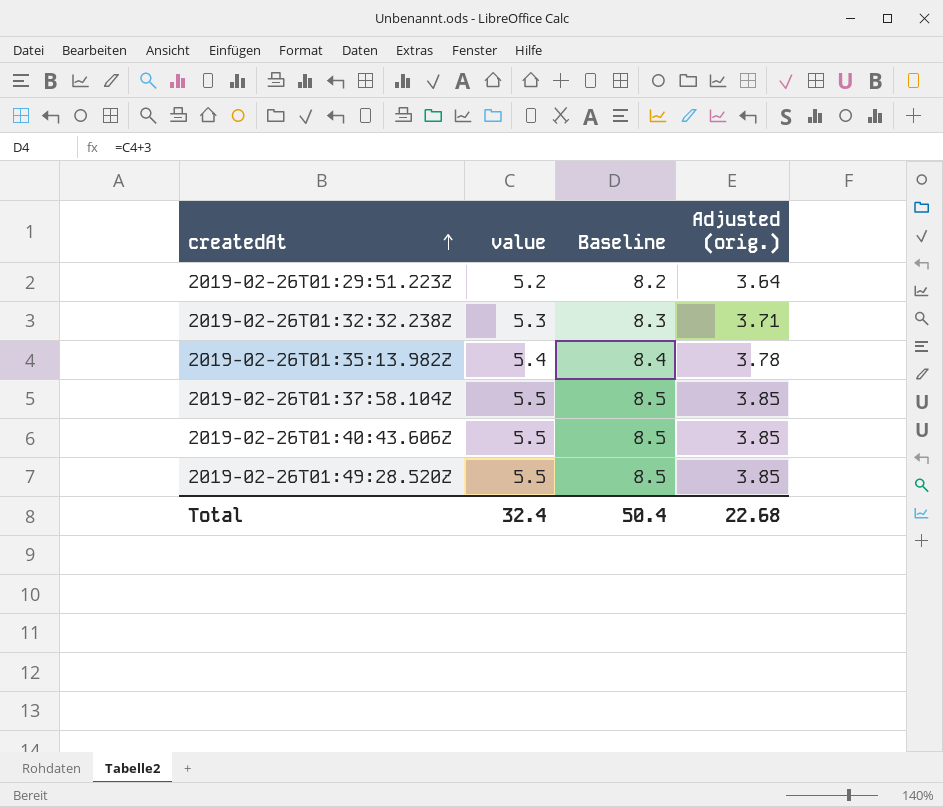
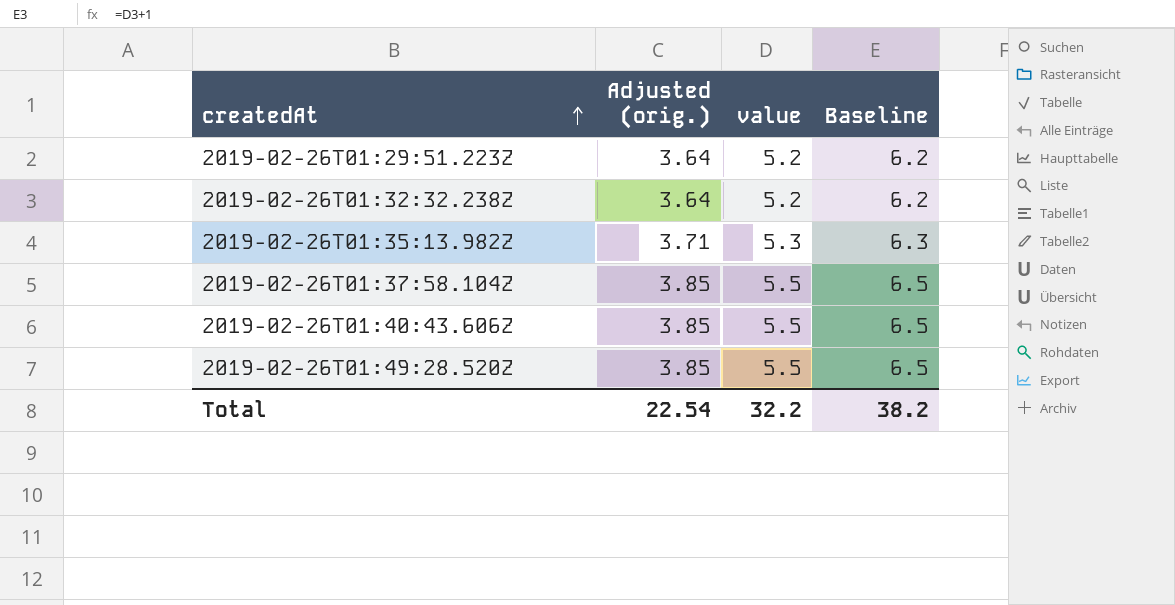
column Adjusted (orig.) | position: 4 -> 2
column Baseline | formula: [value] + 3 -> [value] + 1
2019-02-26T01:32:32.238Z | Adjusted (orig.): 3.71 -> 3.64
2019-02-26T01:32:32.238Z | value: 5.3 -> 5.2
2019-02-26T01:35:13.982Z | Adjusted (orig.): 3.78 -> 3.71
2019-02-26T01:35:13.982Z | value: 5.4 -> 5.3
Total | Adjusted (orig.): 22.68 -> 22.54
Total | value: 32.4 -> 32.2
Total | Baseline: 50.4 -> 38.2

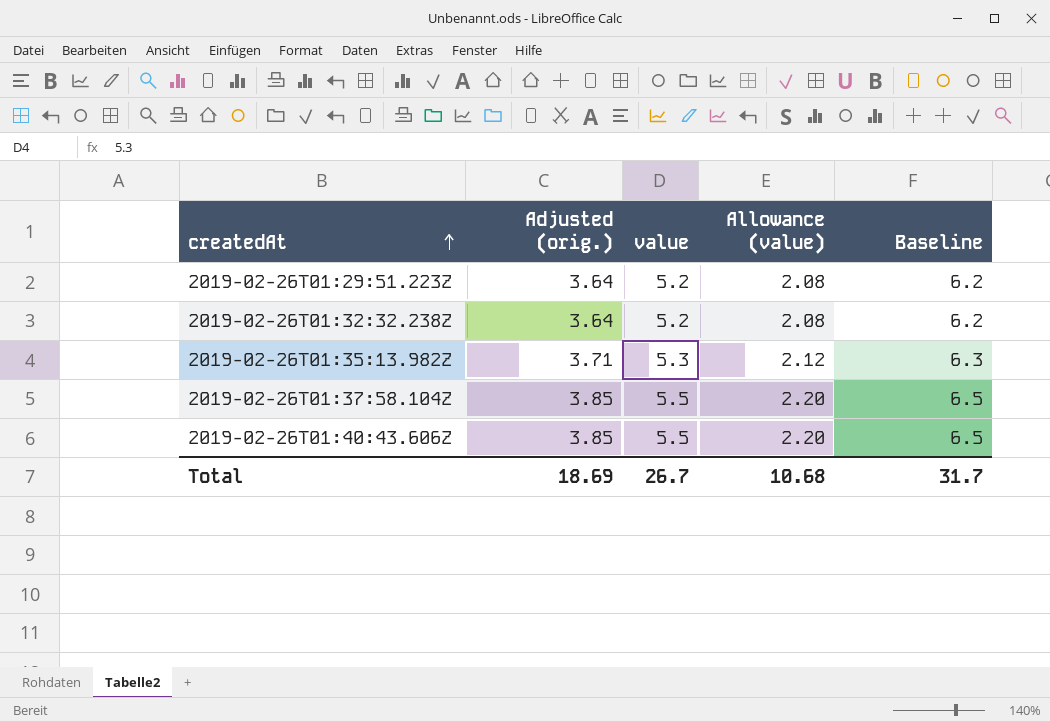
column Allowance (value) | formula: none -> [value] * 0.4
row 2019-02-26T01:49:28.520Z: 3.85 | 5.5 | 6.5 -> none
Total | Adjusted (orig.): 22.54 -> 18.69
Total | value: 32.2 -> 26.7
Total | Baseline: 38.2 -> 31.7

